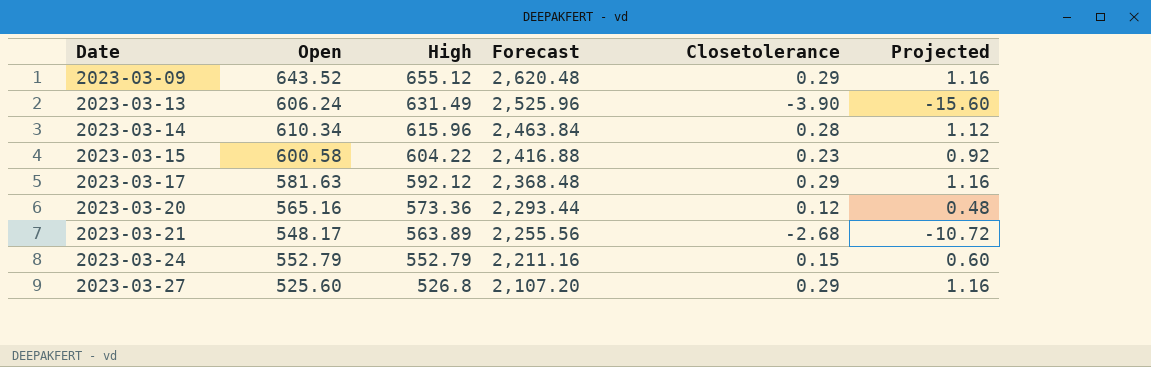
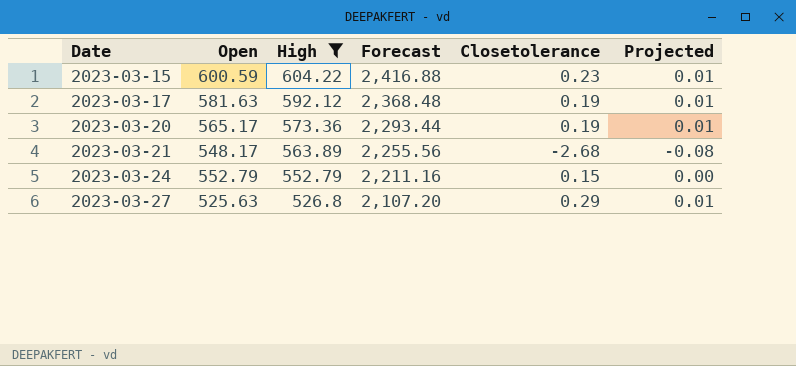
filter: none -> High <= 604.22
column Projected | formula: [Closetolerance] * 4 -> [Closetolerance] * 0.03
2023-03-15 | Open: 600.58 -> 600.59
2023-03-17 | Closetolerance: 0.29 -> 0.19
2023-03-20 | Open: 565.16 -> 565.17
2023-03-20 | Closetolerance: 0.12 -> 0.19
2023-03-27 | Open: 525.60 -> 525.63

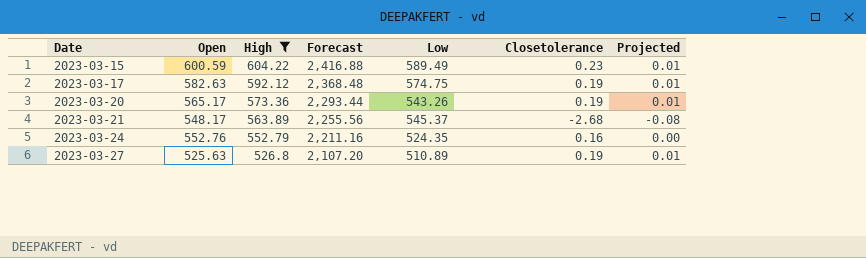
column Low | position: none -> 5
2023-03-17 | Open: 581.63 -> 582.63
2023-03-24 | Open: 552.79 -> 552.76
2023-03-24 | Closetolerance: 0.15 -> 0.16
2023-03-27 | Closetolerance: 0.29 -> 0.19

